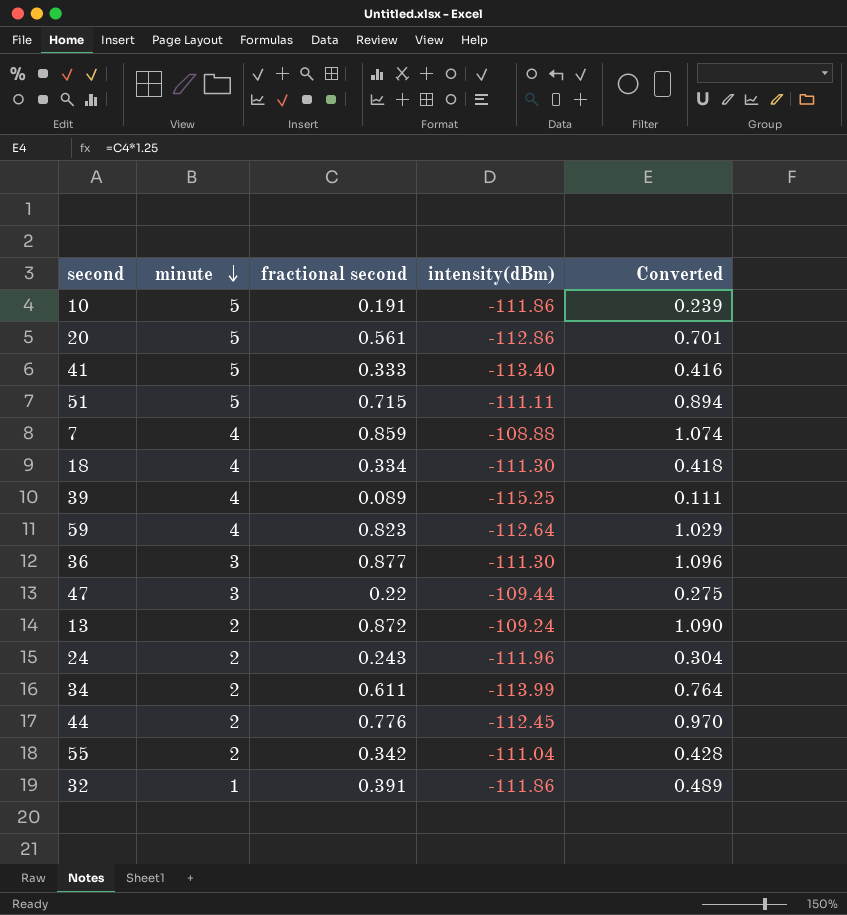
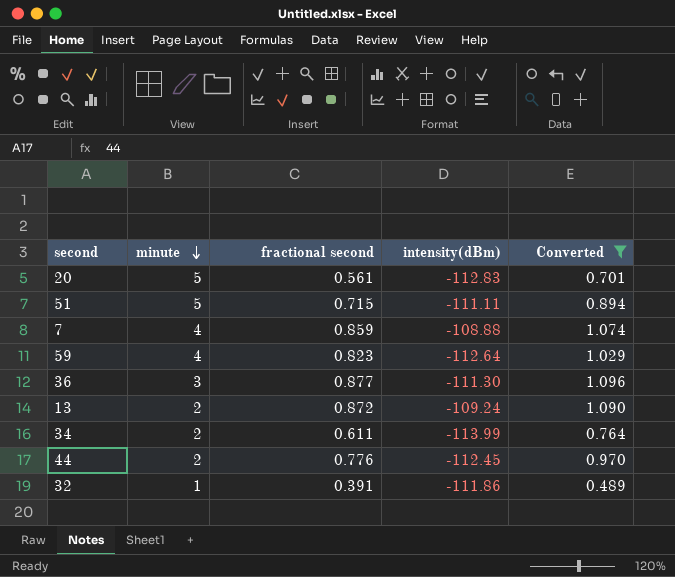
filter: none -> Converted >= 0.489
20 | intensity(dBm): -112.86 -> -112.83

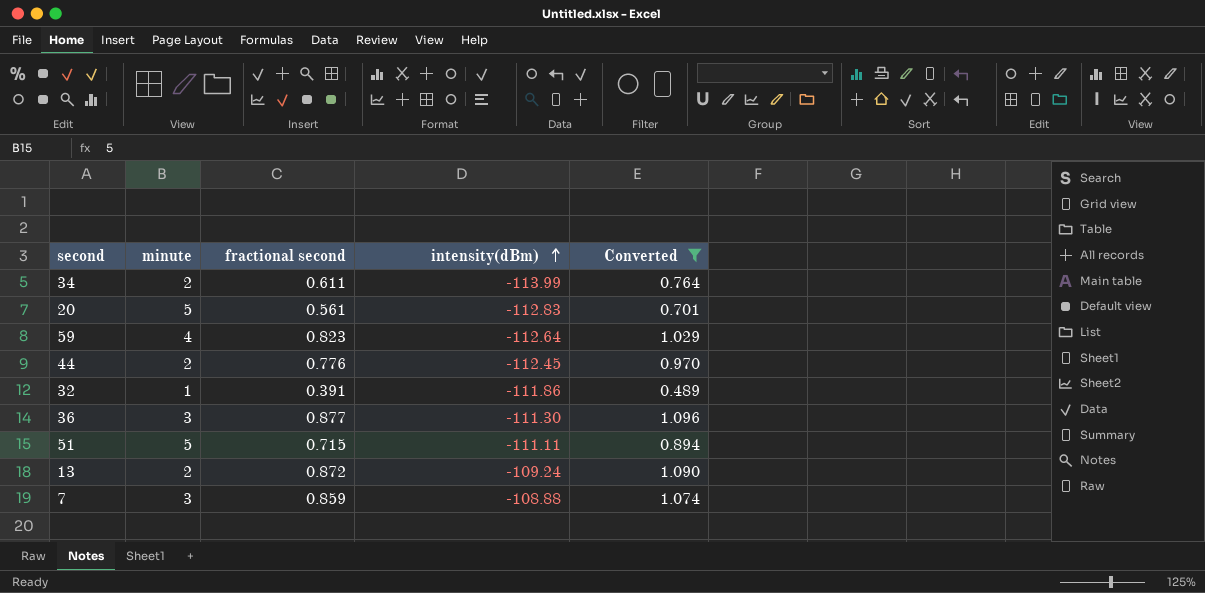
row order: minute descending -> intensity(dBm) ascending
7 | minute: 4 -> 3

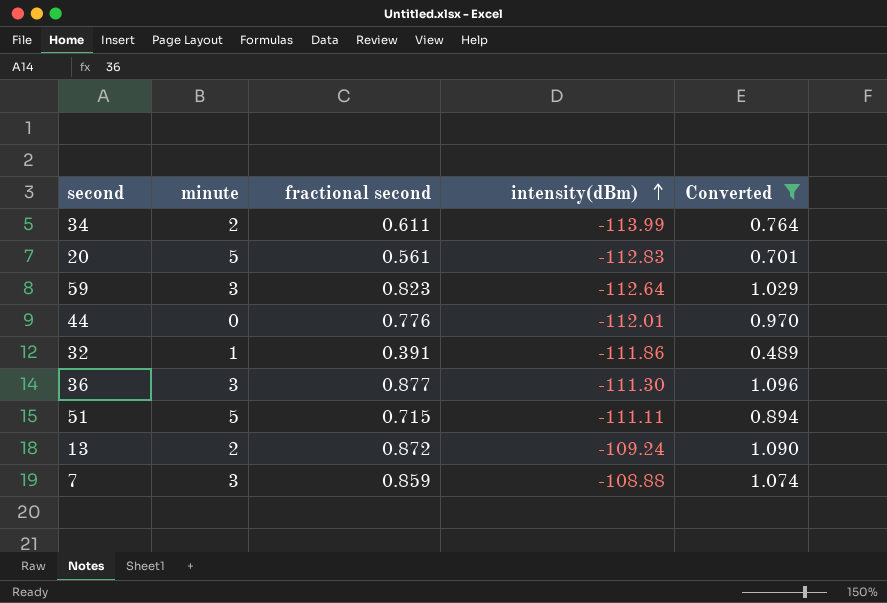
59 | minute: 4 -> 3
44 | minute: 2 -> 0
44 | intensity(dBm): -112.45 -> -112.01

